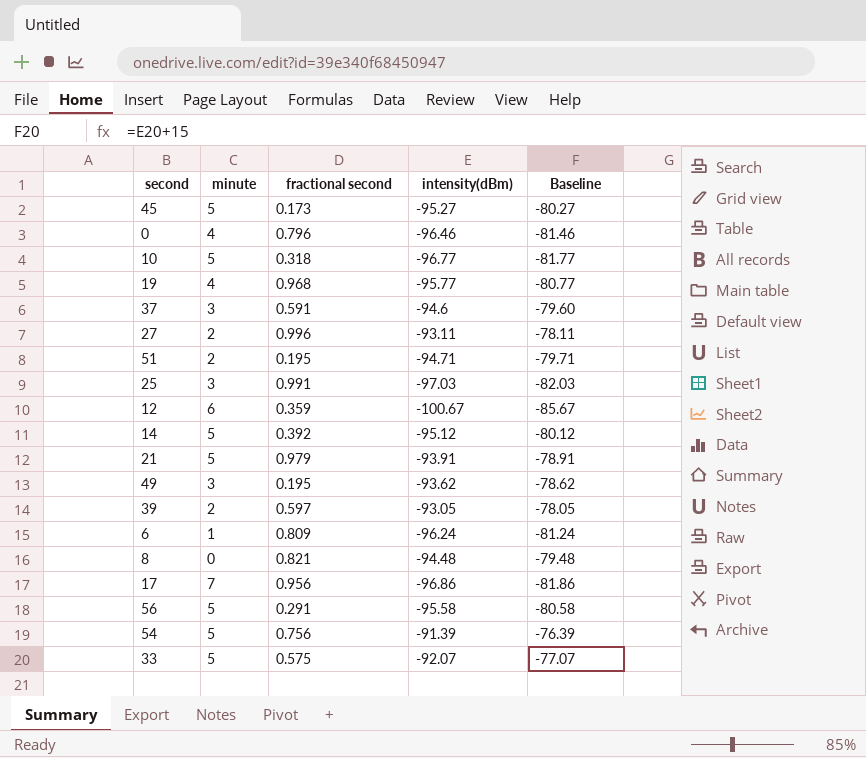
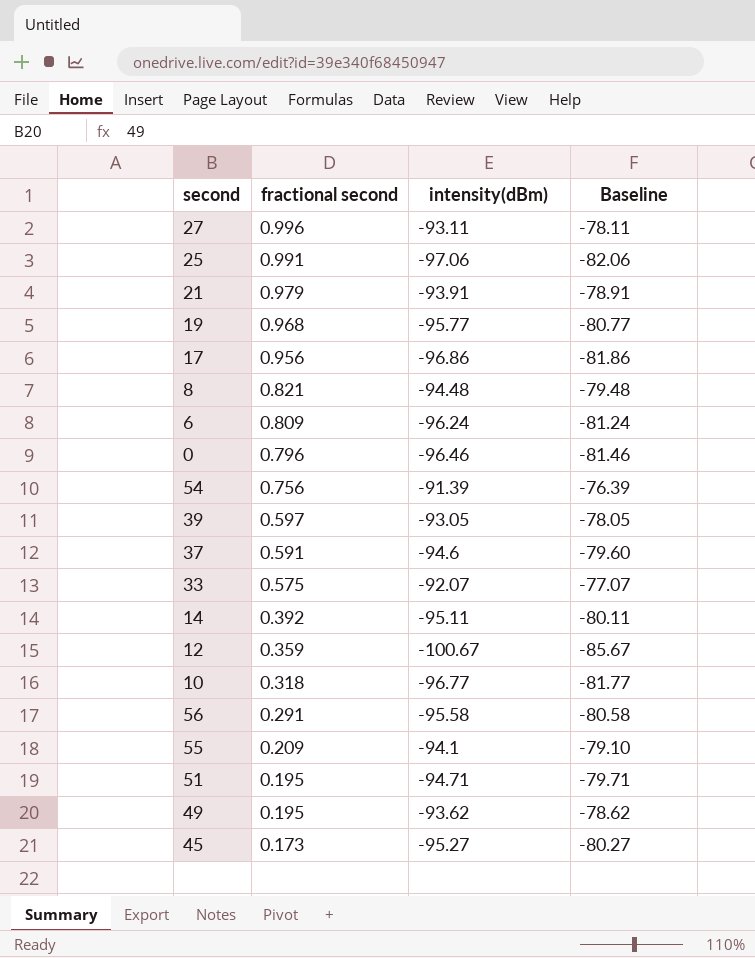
row order: none -> fractional second descending
column minute | position: 2 -> none
25 | intensity(dBm): -97.03 -> -97.06
25 | Baseline: -82.03 -> -82.06
14 | intensity(dBm): -95.12 -> -95.11
14 | Baseline: -80.12 -> -80.11
row 55: none -> 0.209 | -94.1 | -79.10

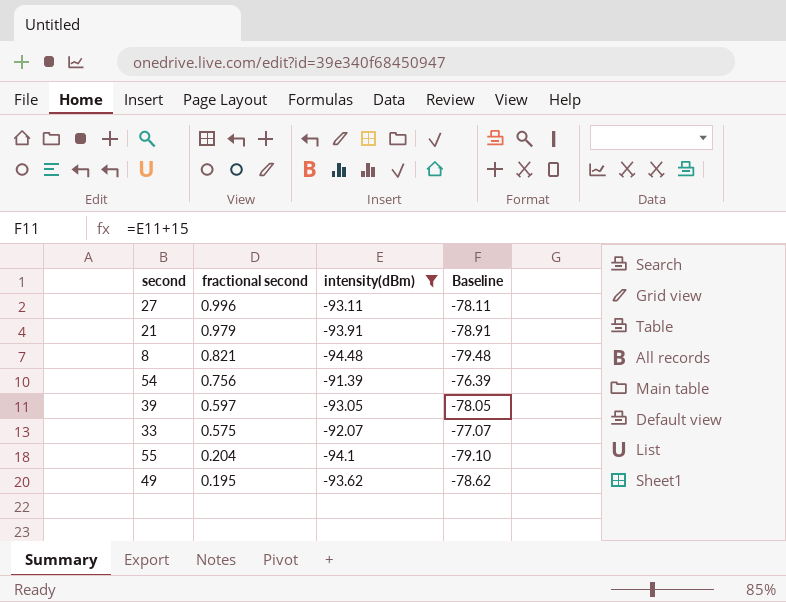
filter: none -> intensity(dBm) >= -94.48
55 | fractional second: 0.209 -> 0.204

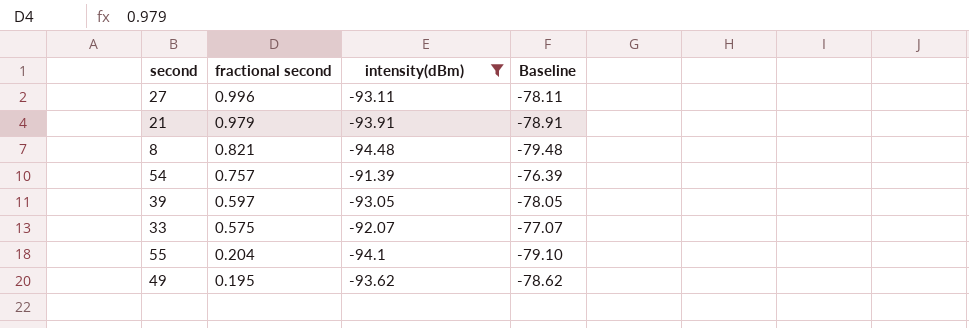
54 | fractional second: 0.756 -> 0.757

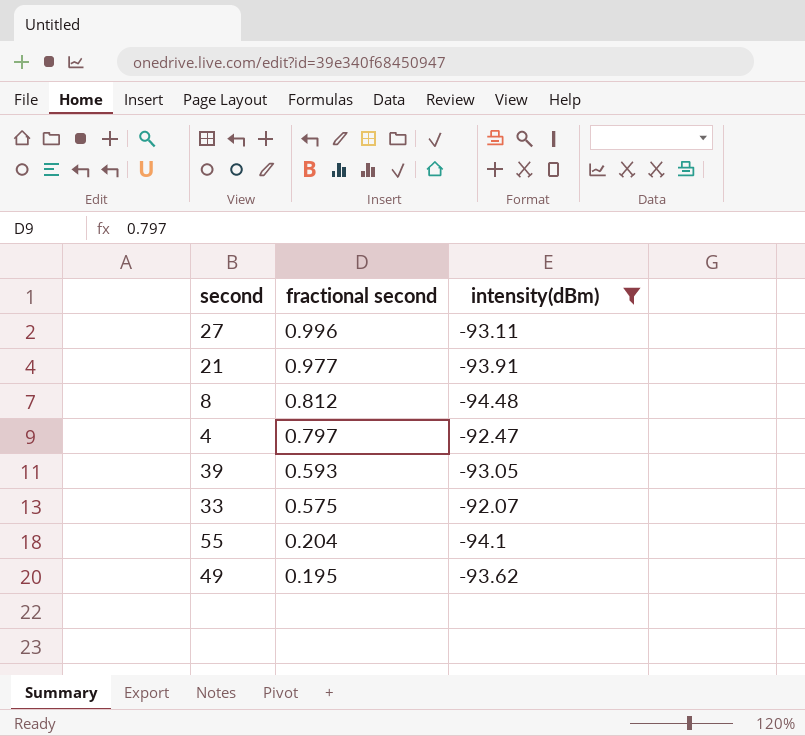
column Baseline | formula: [intensity(dBm)] + 15 -> none
row 54: 0.757 | -91.39 | -76.39 -> none
21 | fractional second: 0.979 -> 0.977
8 | fractional second: 0.821 -> 0.812
row 4: none -> 0.797 | -92.47
39 | fractional second: 0.597 -> 0.593

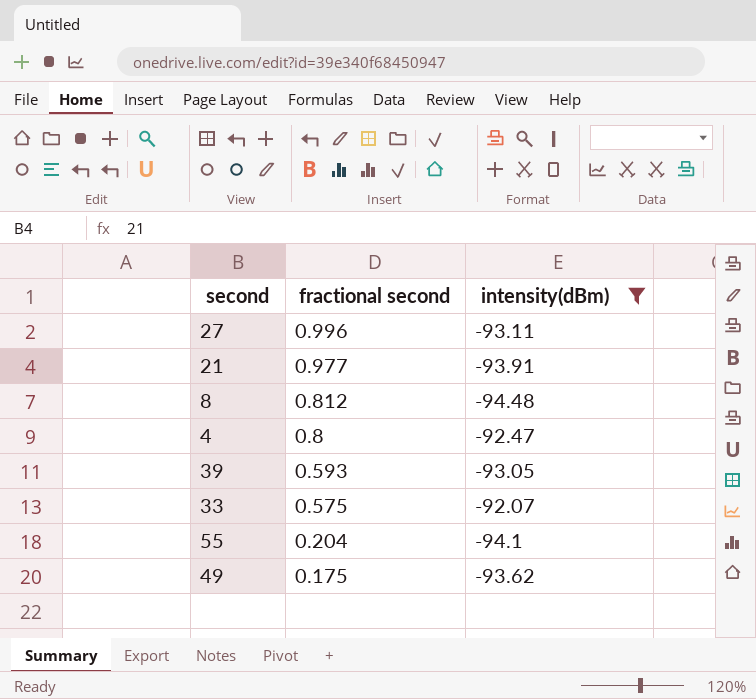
4 | fractional second: 0.797 -> 0.8
49 | fractional second: 0.195 -> 0.175

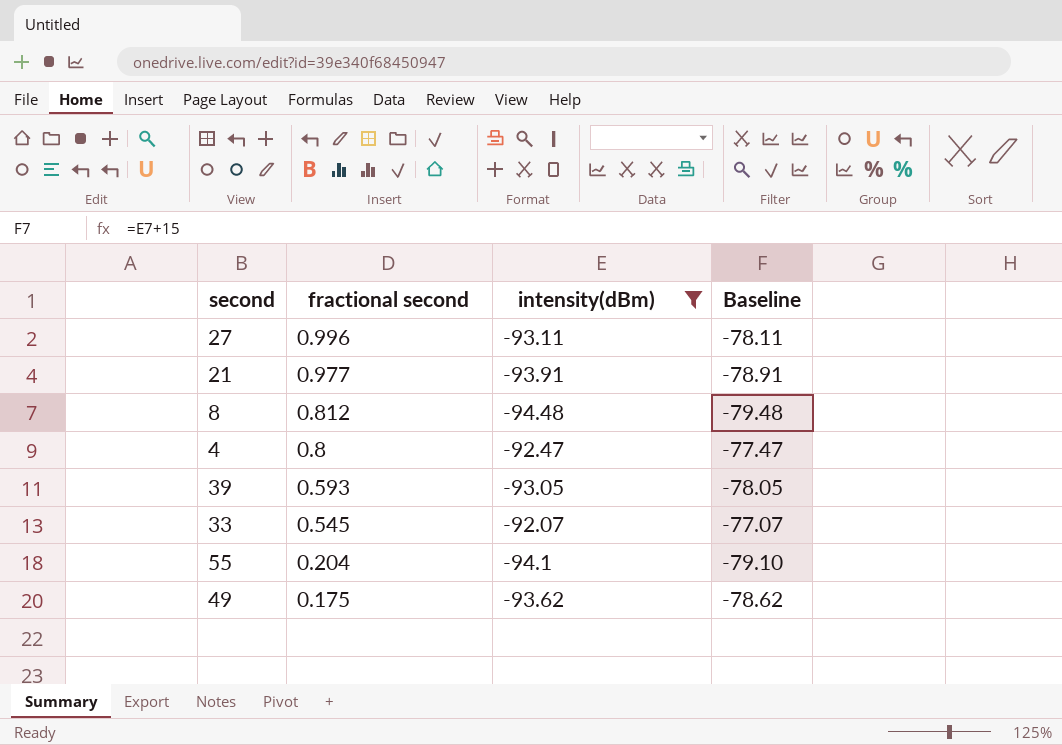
column Baseline | formula: none -> [intensity(dBm)] + 15
33 | fractional second: 0.575 -> 0.545

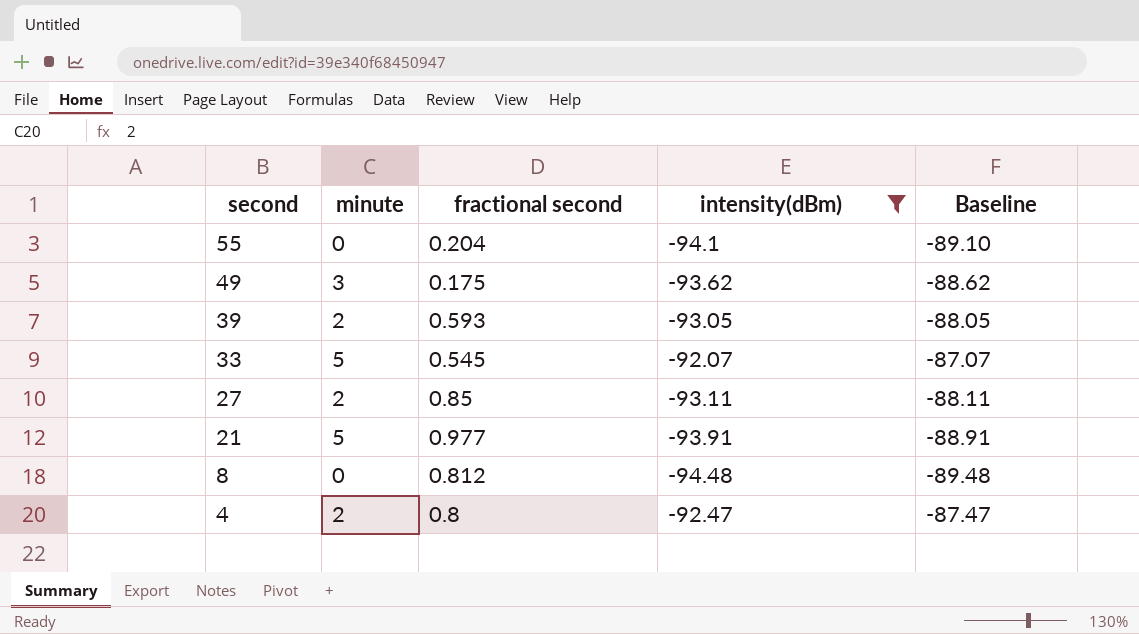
row order: fractional second descending -> second descending
column minute | position: none -> 2
column Baseline | formula: [intensity(dBm)] + 15 -> [intensity(dBm)] + 5
27 | fractional second: 0.996 -> 0.85

